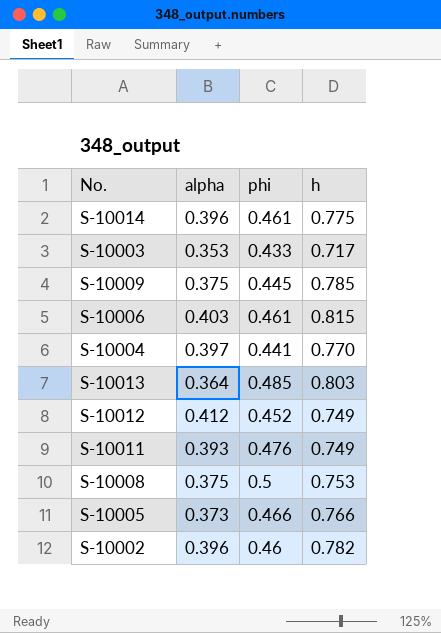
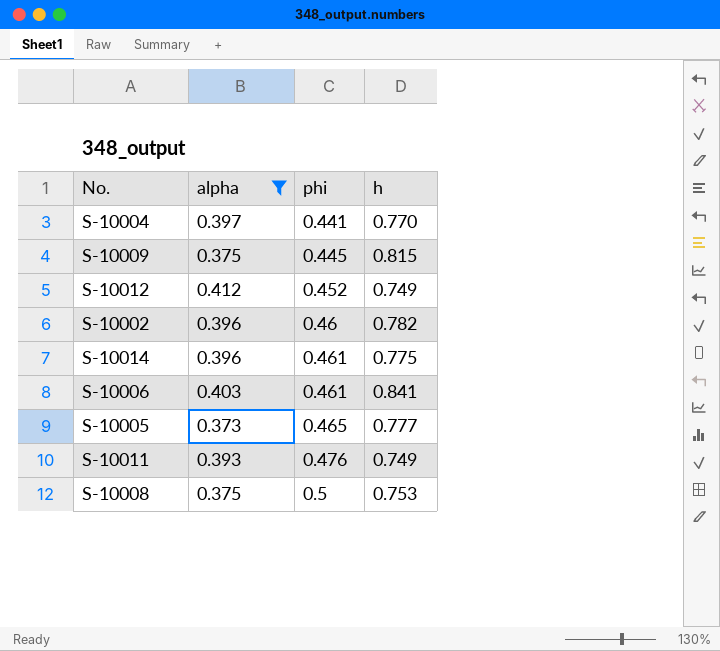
filter: none -> alpha >= 0.373
row order: none -> phi ascending
S-10009 | h: 0.785 -> 0.815
S-10006 | h: 0.815 -> 0.841
S-10005 | phi: 0.466 -> 0.465
S-10005 | h: 0.766 -> 0.777

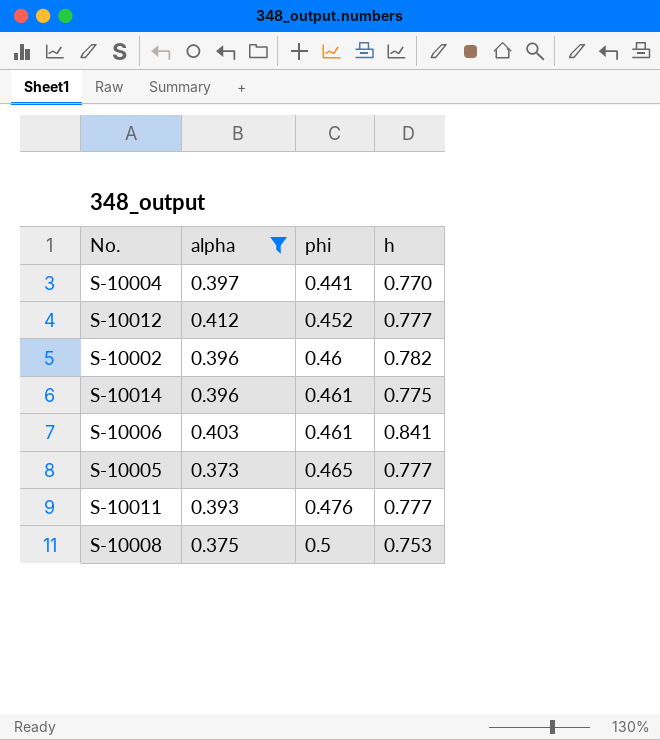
row S-10009: 0.375 | 0.445 | 0.815 -> none
S-10012 | h: 0.749 -> 0.777
S-10011 | h: 0.749 -> 0.777

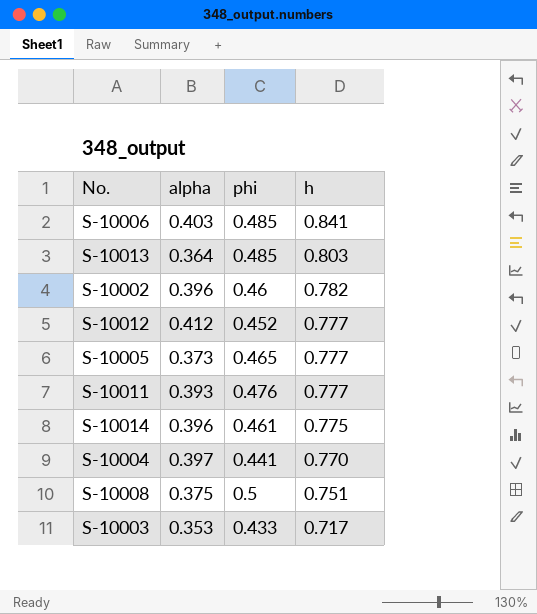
filter: alpha >= 0.373 -> none
row order: phi ascending -> h descending
S-10006 | phi: 0.461 -> 0.485
S-10008 | h: 0.753 -> 0.751

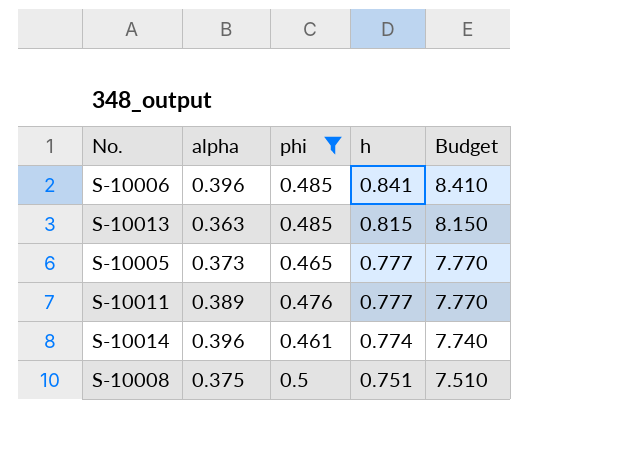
filter: none -> phi >= 0.461
column Budget | formula: none -> [h] * 10
S-10006 | alpha: 0.403 -> 0.396
S-10013 | alpha: 0.364 -> 0.363
S-10013 | h: 0.803 -> 0.815
S-10011 | alpha: 0.393 -> 0.389
S-10014 | h: 0.775 -> 0.774

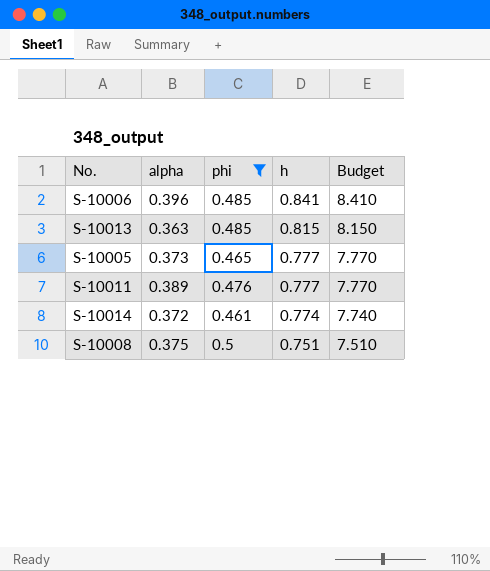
S-10014 | alpha: 0.396 -> 0.372

